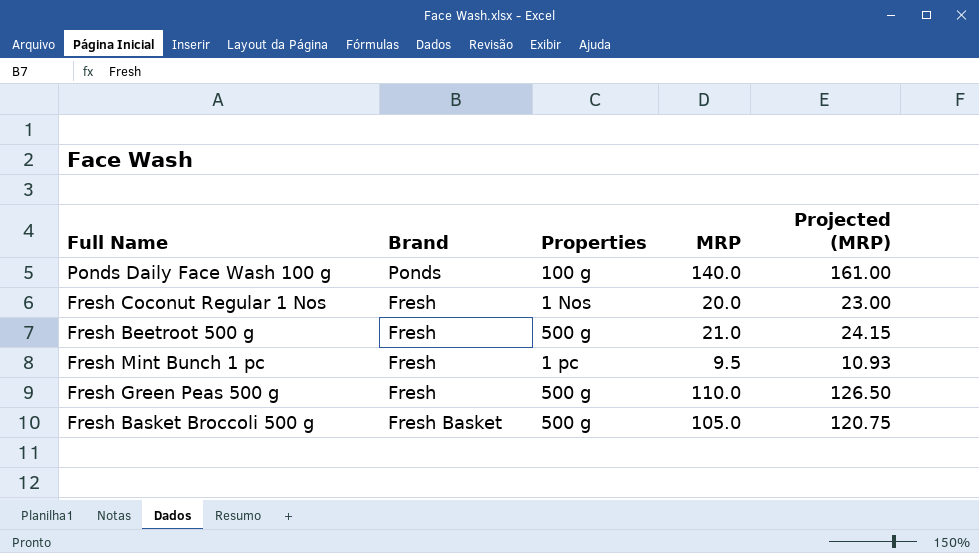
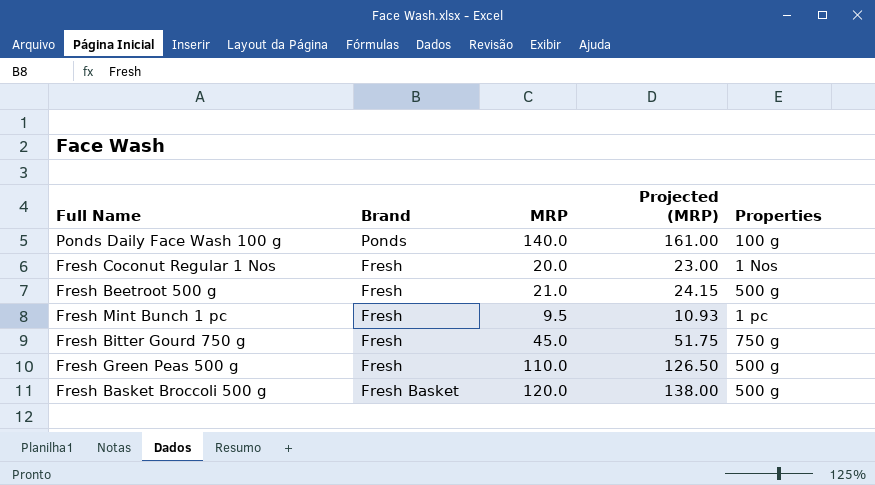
column Properties | position: 3 -> 5
row Fresh Bitter Gourd 750 g: none -> Fresh | 45.0 | 51.75 | 750 g
Fresh Basket Broccoli 500 g | MRP: 105.0 -> 120.0
Fresh Basket Broccoli 500 g | Projected (MRP): 120.75 -> 138.00

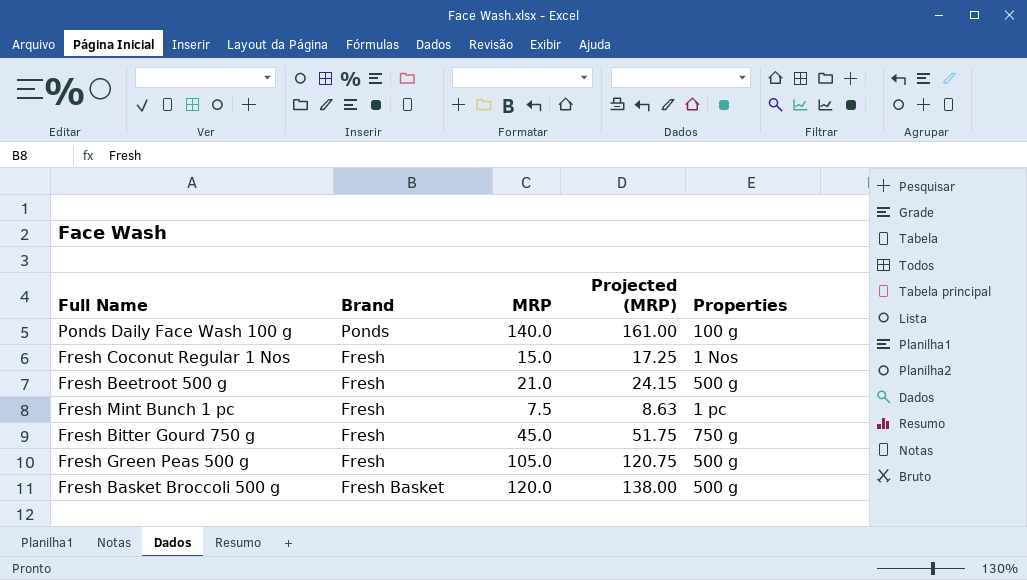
Fresh Coconut Regular 1 Nos | MRP: 20.0 -> 15.0
Fresh Coconut Regular 1 Nos | Projected (MRP): 23.00 -> 17.25
Fresh Mint Bunch 1 pc | MRP: 9.5 -> 7.5
Fresh Mint Bunch 1 pc | Projected (MRP): 10.93 -> 8.63
Fresh Green Peas 500 g | MRP: 110.0 -> 105.0
Fresh Green Peas 500 g | Projected (MRP): 126.50 -> 120.75

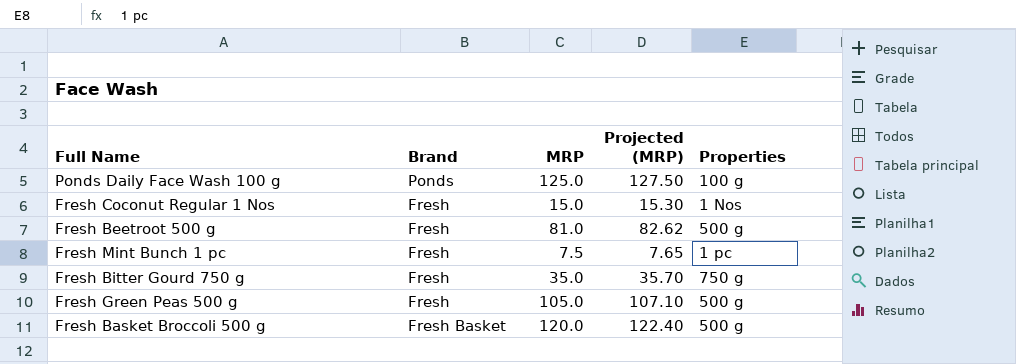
column Projected (MRP) | formula: [MRP] * 1.15 -> [MRP] * 1.02
Ponds Daily Face Wash 100 g | MRP: 140.0 -> 125.0
Fresh Beetroot 500 g | MRP: 21.0 -> 81.0
Fresh Bitter Gourd 750 g | MRP: 45.0 -> 35.0

